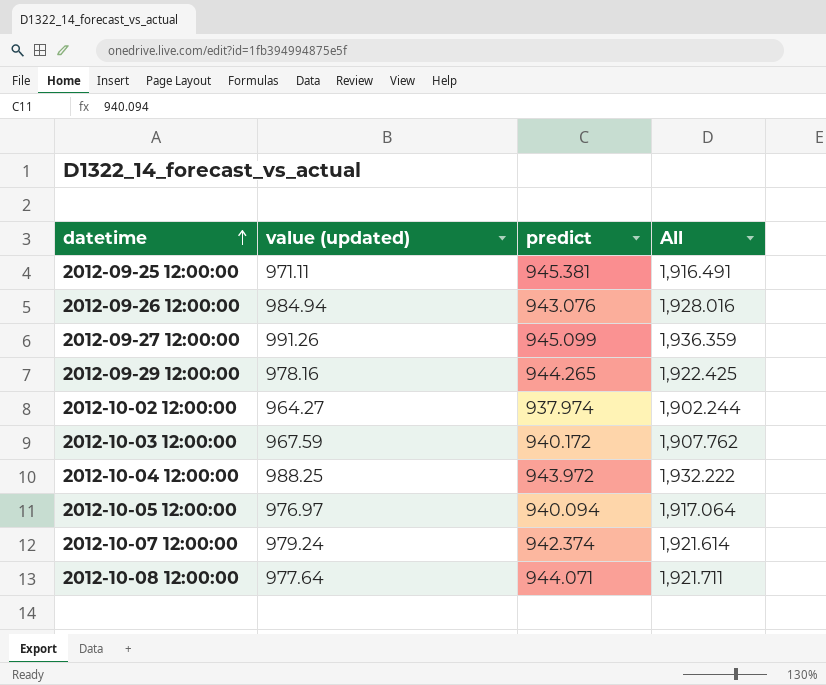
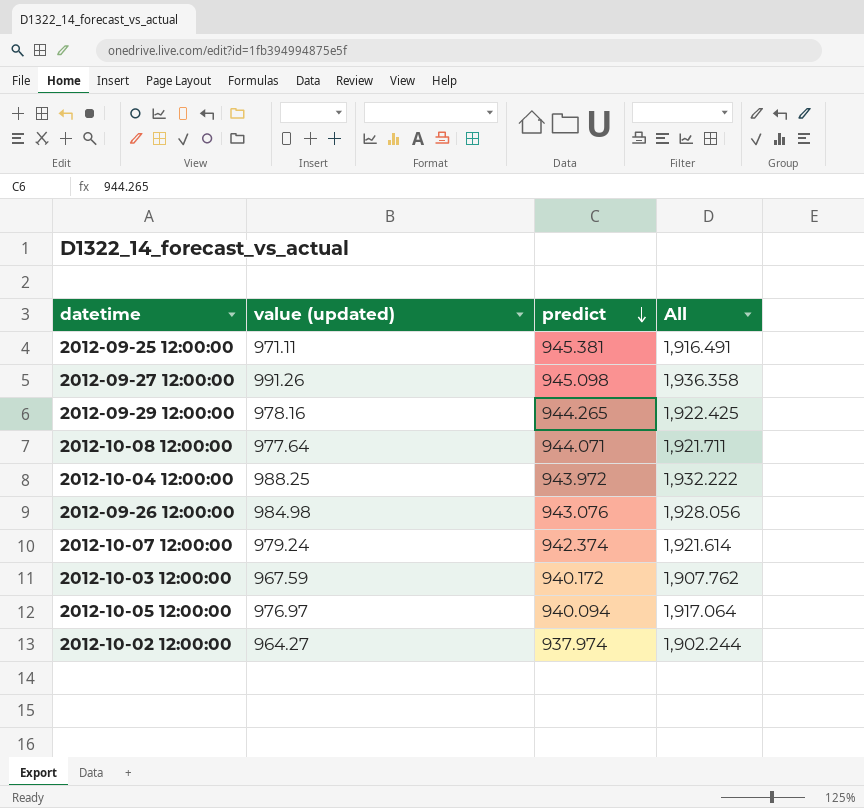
row order: datetime ascending -> predict descending
2012-09-27 12:00:00 | predict: 945.099 -> 945.098
2012-09-27 12:00:00 | All: 1,936.359 -> 1,936.358
2012-09-26 12:00:00 | value (updated): 984.94 -> 984.98
2012-09-26 12:00:00 | All: 1,928.016 -> 1,928.056

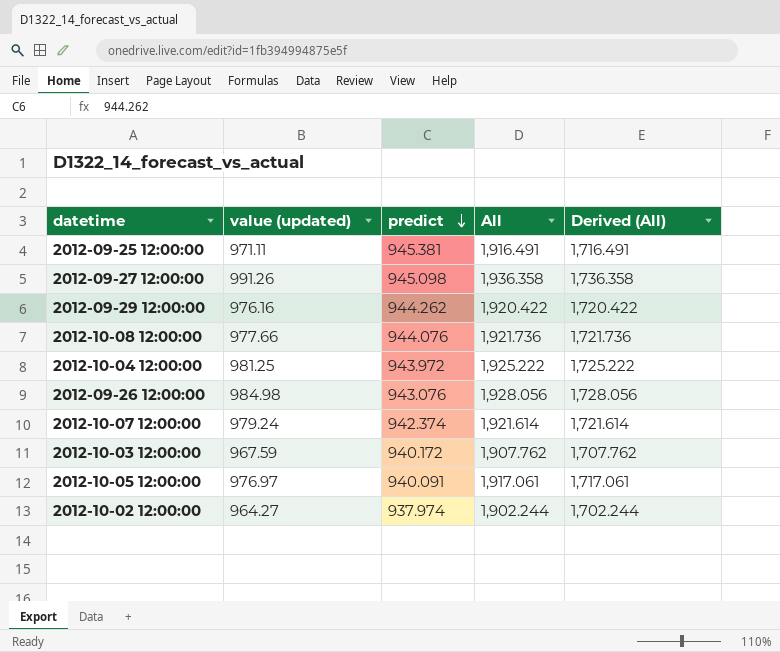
column Derived (All) | formula: none -> [All] - 200
2012-09-29 12:00:00 | value (updated): 978.16 -> 976.16
2012-09-29 12:00:00 | predict: 944.265 -> 944.262
2012-09-29 12:00:00 | All: 1,922.425 -> 1,920.422
2012-10-08 12:00:00 | value (updated): 977.64 -> 977.66
2012-10-08 12:00:00 | predict: 944.071 -> 944.076
2012-10-08 12:00:00 | All: 1,921.711 -> 1,921.736
2012-10-04 12:00:00 | value (updated): 988.25 -> 981.25
2012-10-04 12:00:00 | All: 1,932.222 -> 1,925.222
2012-10-05 12:00:00 | predict: 940.094 -> 940.091
2012-10-05 12:00:00 | All: 1,917.064 -> 1,917.061

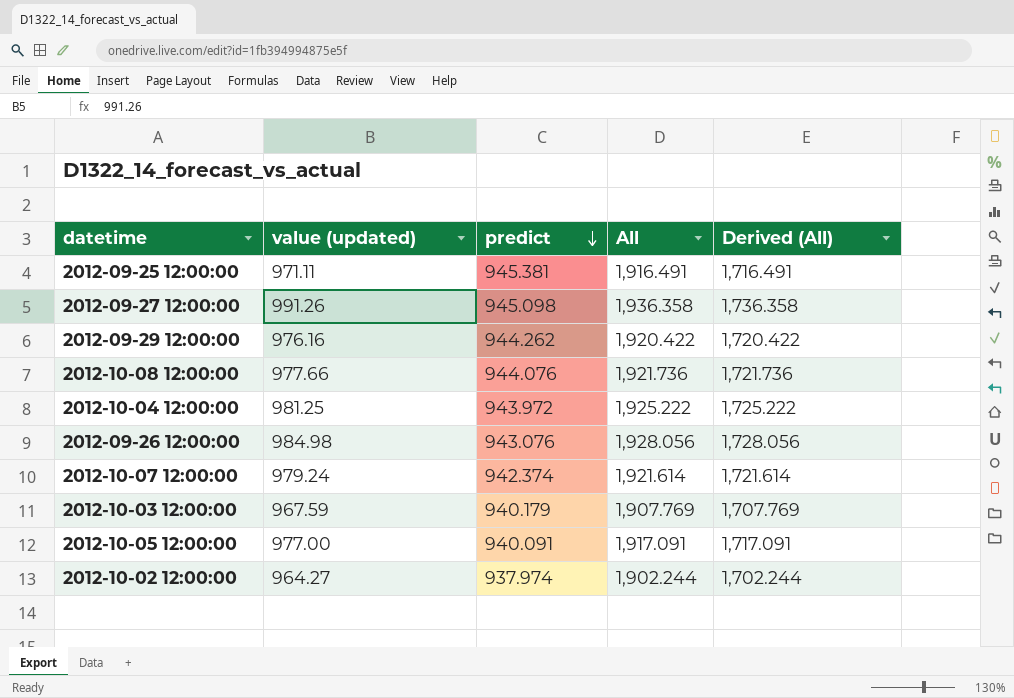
2012-10-03 12:00:00 | predict: 940.172 -> 940.179
2012-10-03 12:00:00 | All: 1,907.762 -> 1,907.769
2012-10-03 12:00:00 | Derived (All): 1,707.762 -> 1,707.769
2012-10-05 12:00:00 | value (updated): 976.97 -> 977.00
2012-10-05 12:00:00 | All: 1,917.061 -> 1,917.091
2012-10-05 12:00:00 | Derived (All): 1,717.061 -> 1,717.091

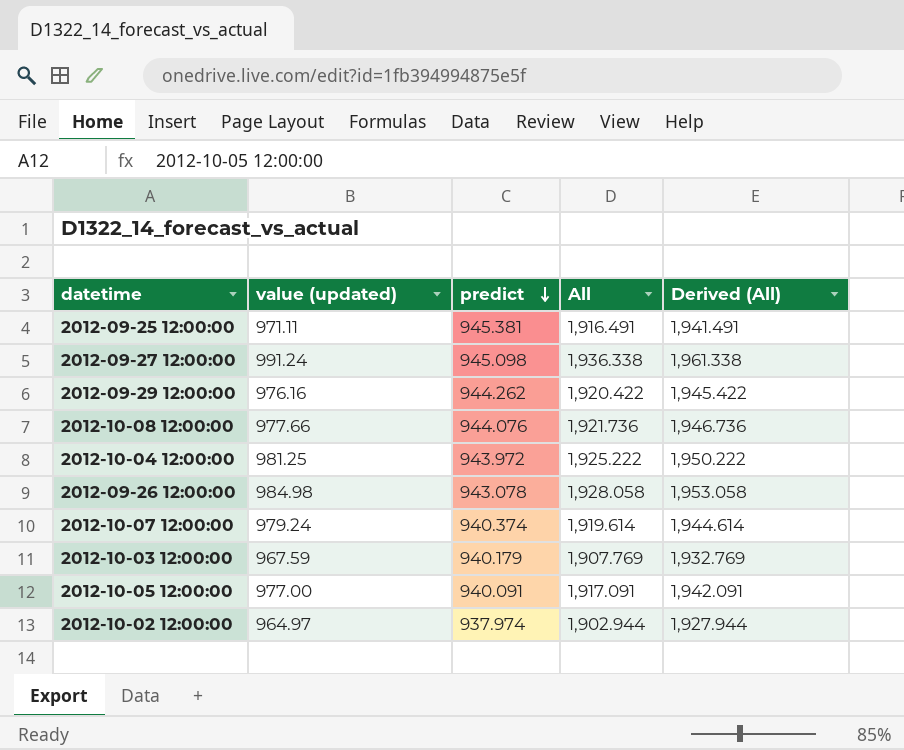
column Derived (All) | formula: [All] - 200 -> [All] + 25
2012-09-27 12:00:00 | value (updated): 991.26 -> 991.24
2012-09-27 12:00:00 | All: 1,936.358 -> 1,936.338
2012-09-26 12:00:00 | predict: 943.076 -> 943.078
2012-09-26 12:00:00 | All: 1,928.056 -> 1,928.058
2012-10-07 12:00:00 | predict: 942.374 -> 940.374
2012-10-07 12:00:00 | All: 1,921.614 -> 1,919.614
2012-10-02 12:00:00 | value (updated): 964.27 -> 964.97
2012-10-02 12:00:00 | All: 1,902.244 -> 1,902.944

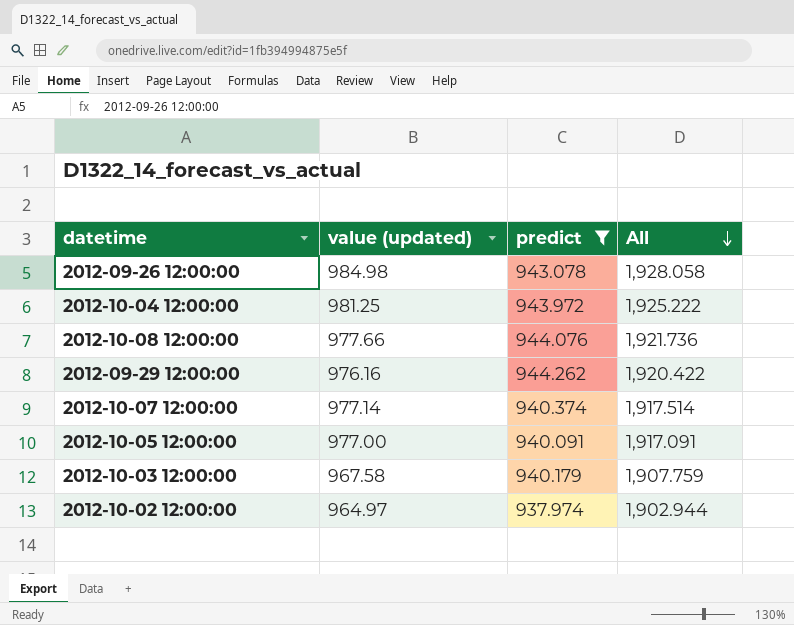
filter: none -> predict <= 944.262
row order: predict descending -> All descending
column Derived (All) | formula: [All] + 25 -> none
2012-10-07 12:00:00 | value (updated): 979.24 -> 977.14
2012-10-07 12:00:00 | All: 1,919.614 -> 1,917.514
2012-10-03 12:00:00 | value (updated): 967.59 -> 967.58
2012-10-03 12:00:00 | All: 1,907.769 -> 1,907.759

